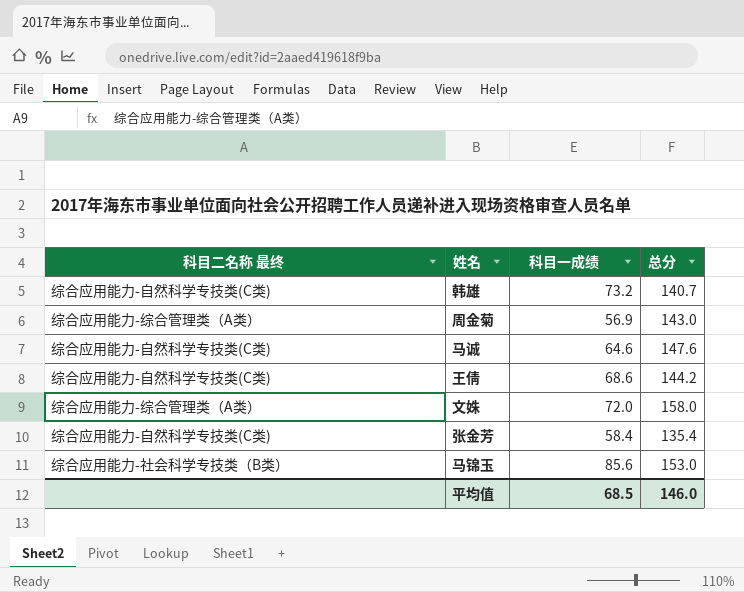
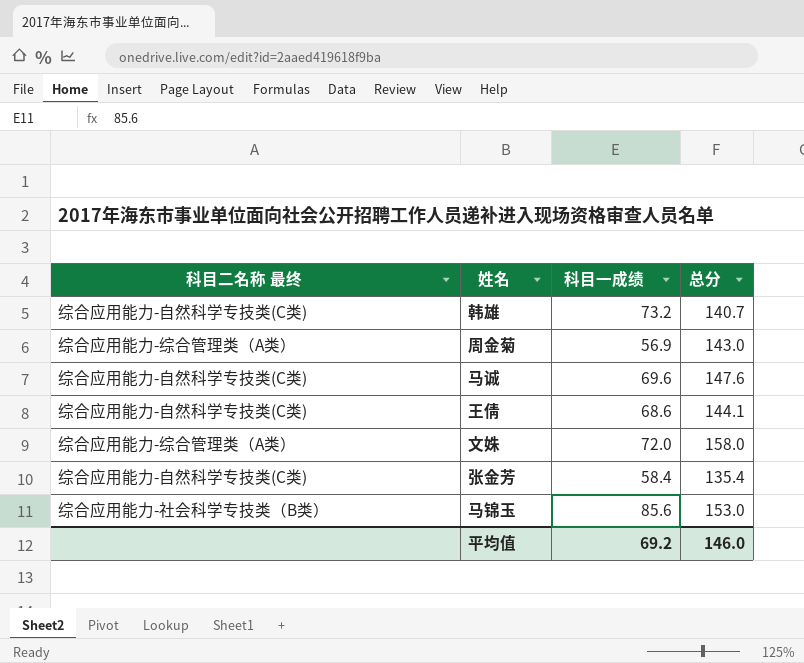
马诚 | 科目一成绩: 64.6 -> 69.6
王倩 | 总分: 144.2 -> 144.1
平均值 | 科目一成绩: 68.5 -> 69.2

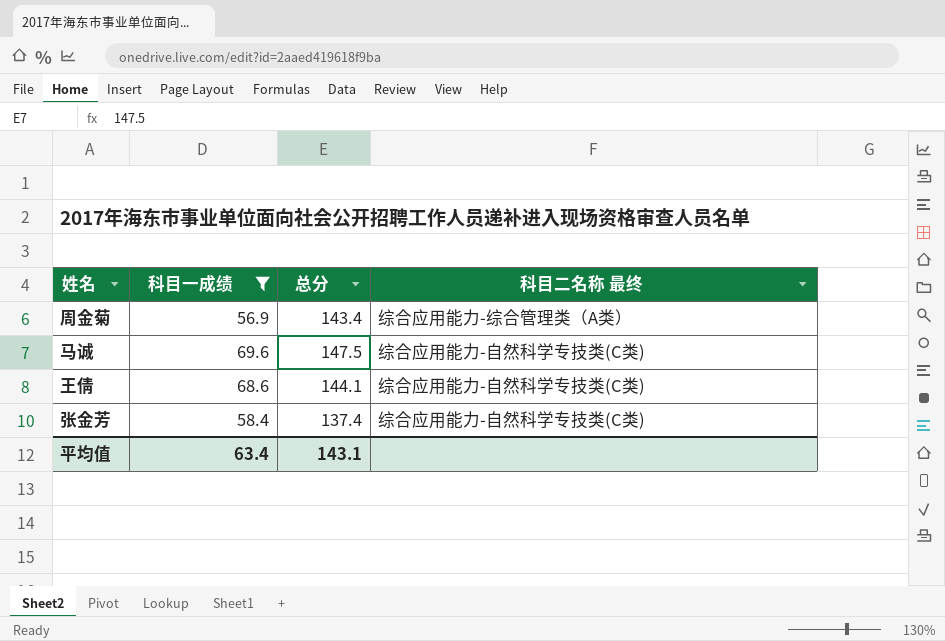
filter: none -> 科目一成绩 <= 69.6
column 科目二名称 最终 | position: 1 -> 4
周金菊 | 总分: 143.0 -> 143.4
马诚 | 总分: 147.6 -> 147.5
张金芳 | 总分: 135.4 -> 137.4
平均值 | 科目一成绩: 69.2 -> 63.4
平均值 | 总分: 146.0 -> 143.1

